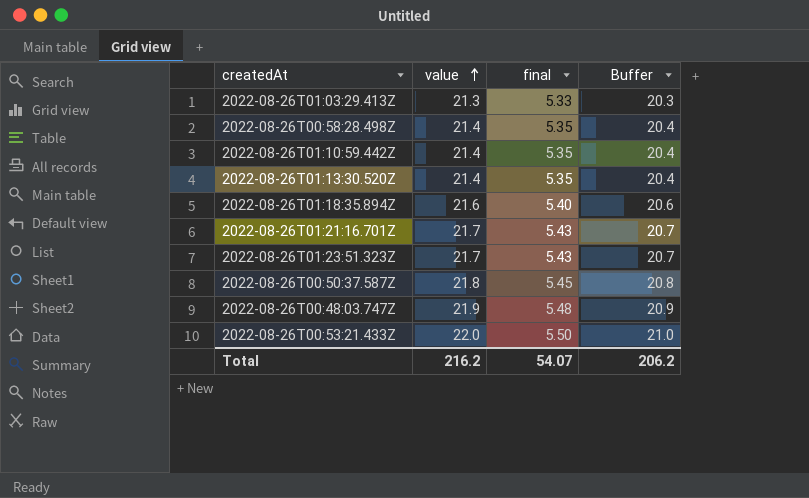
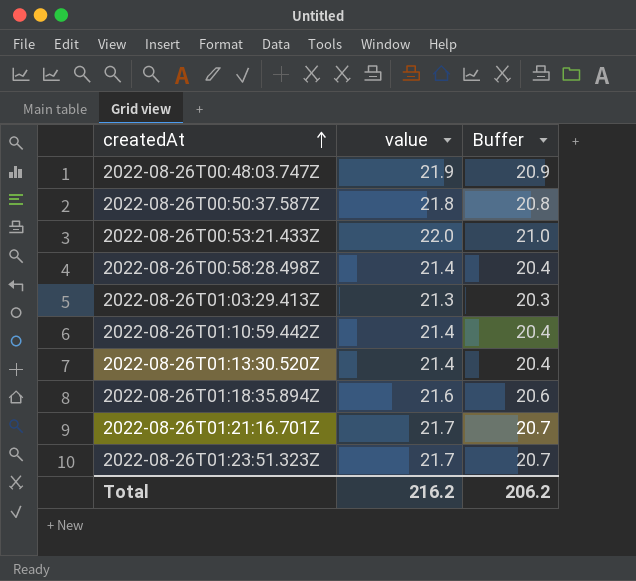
row order: value ascending -> createdAt ascending
column final | formula: [value] * 0.25 -> none

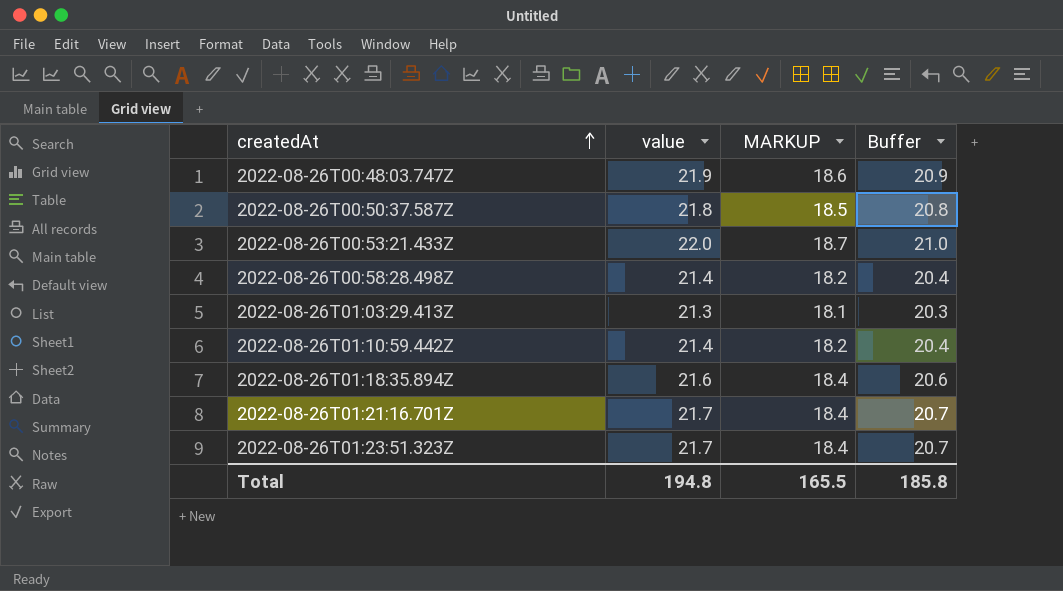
column MARKUP | formula: none -> [value] * 0.85
row 2022-08-26T01:13:30.520Z: 21.4 | 20.4 -> none
Total | value: 216.2 -> 194.8
Total | Buffer: 206.2 -> 185.8

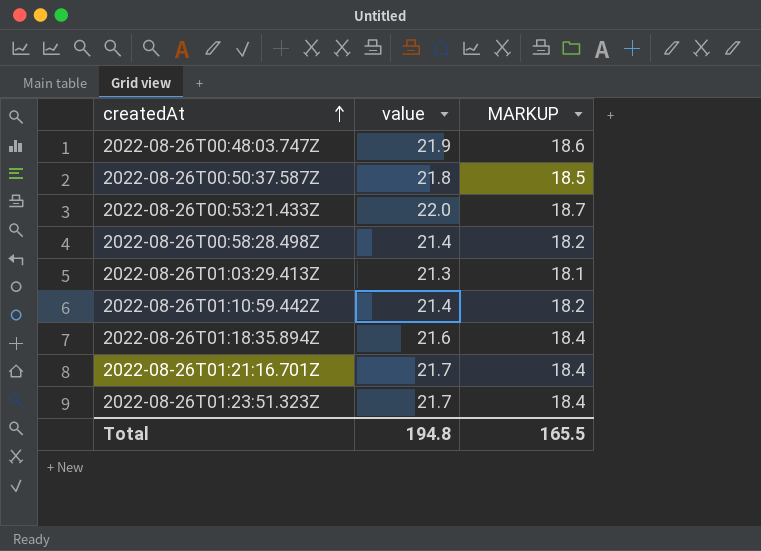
column Buffer | formula: [value] - 1 -> none

